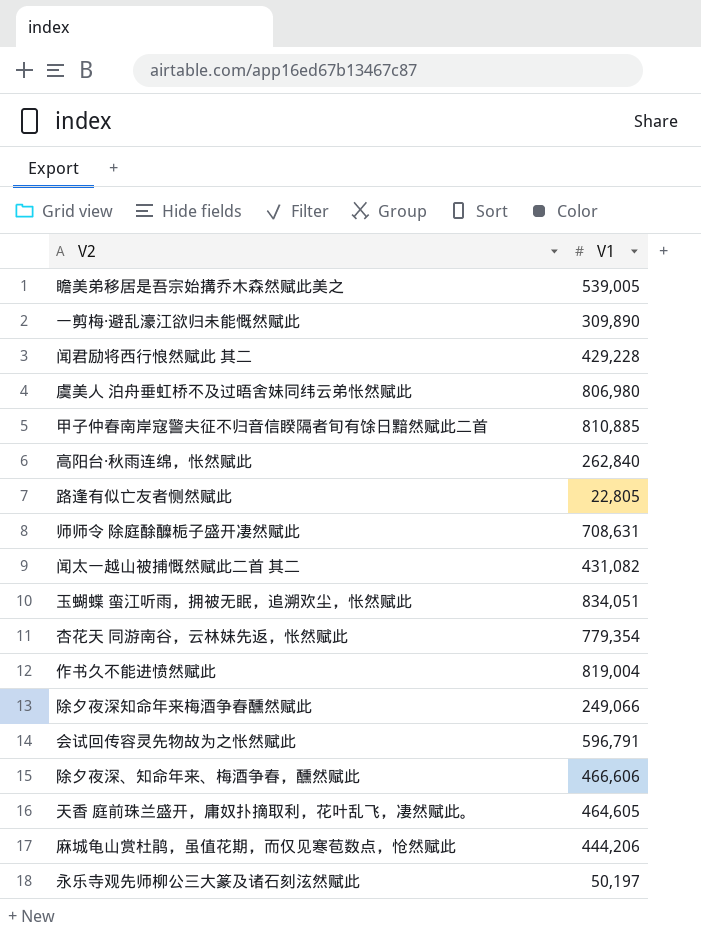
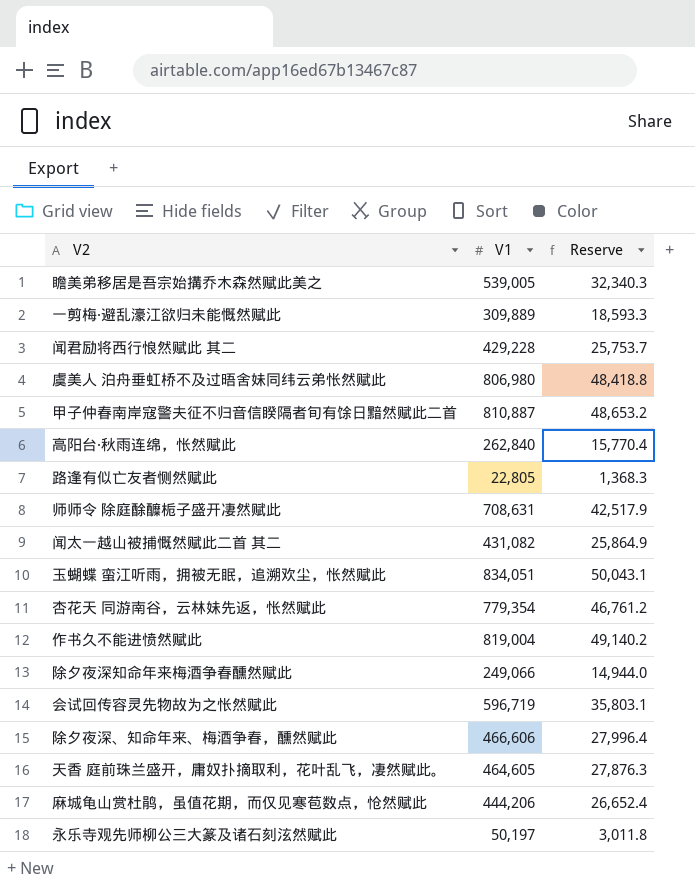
column Reserve | formula: none -> [V1] * 0.06
一剪梅·避乱濠江欲归未能慨然赋此 | V1: 309,890 -> 309,889
甲子仲春南岸寇警夫征不归音信睽隔者旬有馀日黯然赋此二首 | V1: 810,885 -> 810,887
会试回传容灵先物故为之怅然赋此 | V1: 596,791 -> 596,719

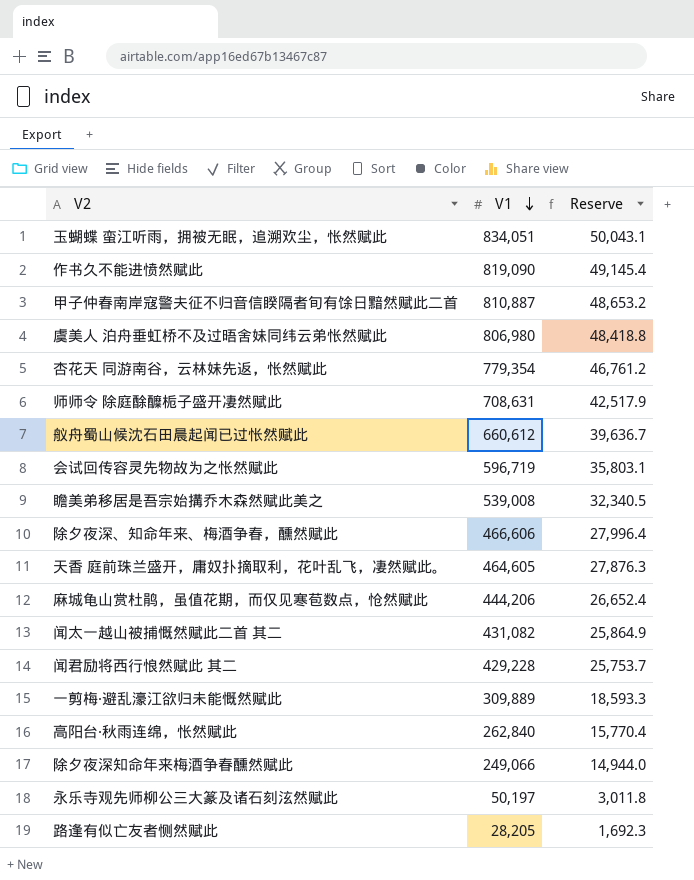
row order: none -> V1 descending
作书久不能进愤然赋此 | V1: 819,004 -> 819,090
作书久不能进愤然赋此 | Reserve: 49,140.2 -> 49,145.4
row 舣舟蜀山候沈石田晨起闻已过怅然赋此: none -> 660,612 | 39,636.7
瞻美弟移居是吾宗始搆乔木森然赋此美之 | V1: 539,005 -> 539,008
瞻美弟移居是吾宗始搆乔木森然赋此美之 | Reserve: 32,340.3 -> 32,340.5
路逢有似亡友者恻然赋此 | V1: 22,805 -> 28,205
路逢有似亡友者恻然赋此 | Reserve: 1,368.3 -> 1,692.3

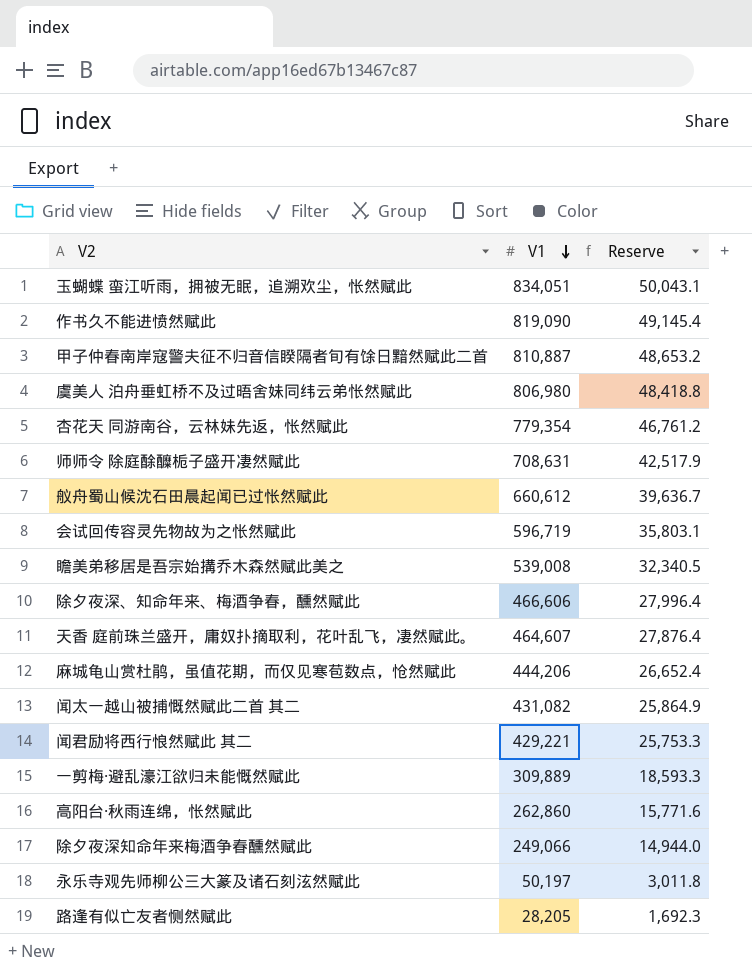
天香 庭前珠兰盛开，庸奴扑摘取利，花叶乱飞，凄然赋此。 | V1: 464,605 -> 464,607
天香 庭前珠兰盛开，庸奴扑摘取利，花叶乱飞，凄然赋此。 | Reserve: 27,876.3 -> 27,876.4
闻君励将西行悢然赋此 其二 | V1: 429,228 -> 429,221
闻君励将西行悢然赋此 其二 | Reserve: 25,753.7 -> 25,753.3
高阳台·秋雨连绵，怅然赋此 | V1: 262,840 -> 262,860
高阳台·秋雨连绵，怅然赋此 | Reserve: 15,770.4 -> 15,771.6

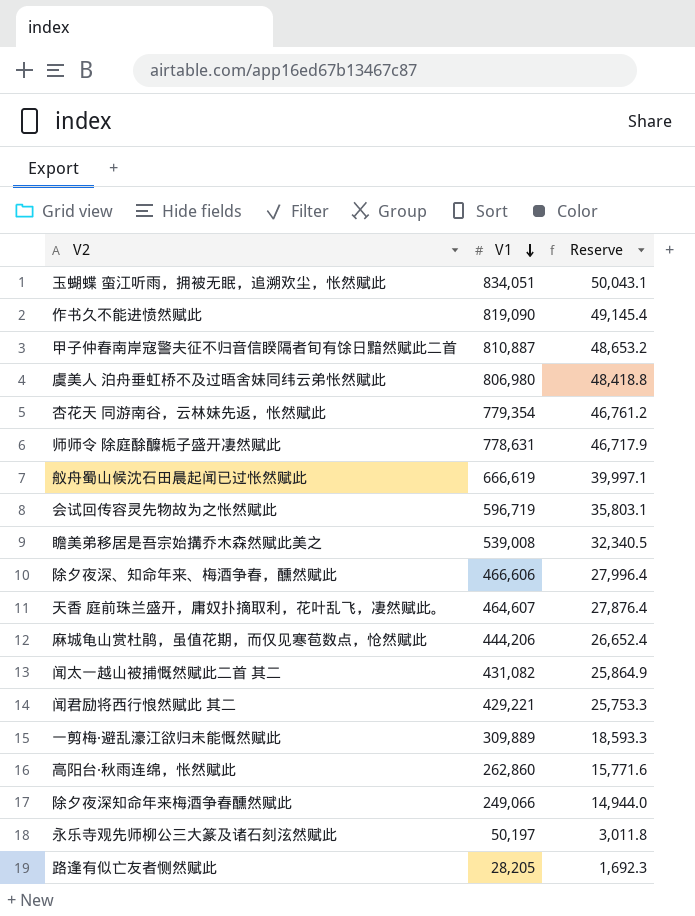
师师令 除庭酴醾栀子盛开凄然赋此 | V1: 708,631 -> 778,631
师师令 除庭酴醾栀子盛开凄然赋此 | Reserve: 42,517.9 -> 46,717.9
舣舟蜀山候沈石田晨起闻已过怅然赋此 | V1: 660,612 -> 666,619
舣舟蜀山候沈石田晨起闻已过怅然赋此 | Reserve: 39,636.7 -> 39,997.1

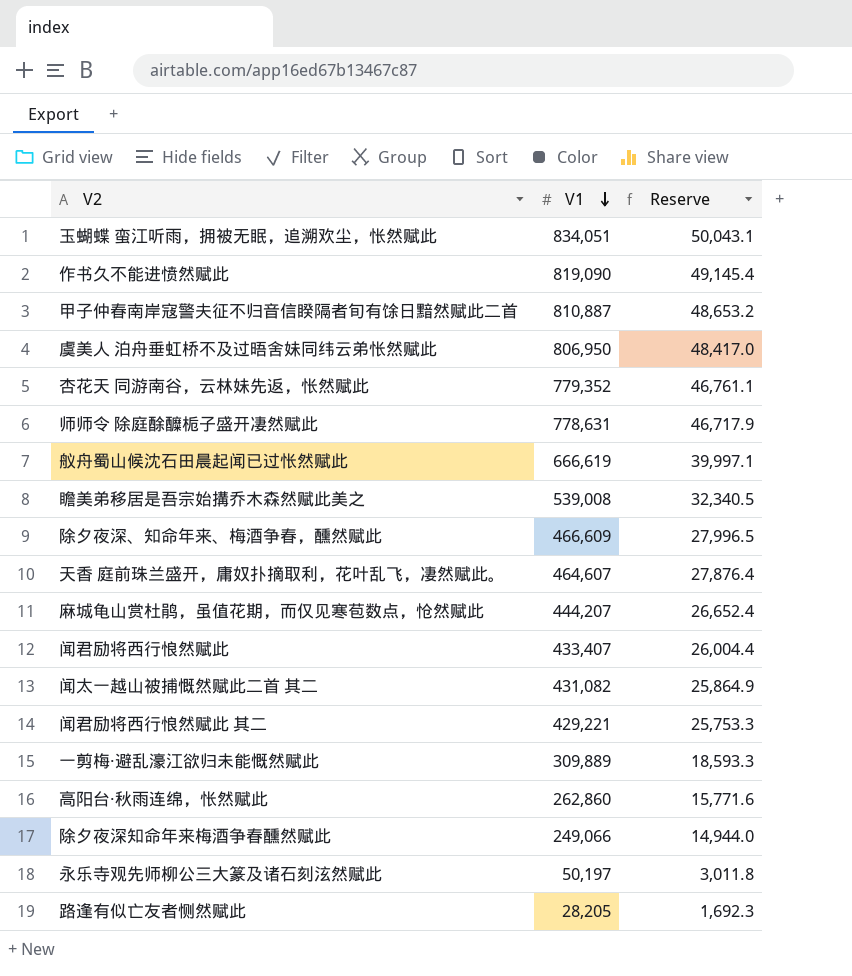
row 会试回传容灵先物故为之怅然赋此: 596,719 | 35,803.1 -> none
虞美人 泊舟垂虹桥不及过晤舍妹同纬云弟怅然赋此 | V1: 806,980 -> 806,950
虞美人 泊舟垂虹桥不及过晤舍妹同纬云弟怅然赋此 | Reserve: 48,418.8 -> 48,417.0
杏花天 同游南谷，云林妹先返，怅然赋此 | V1: 779,354 -> 779,352
杏花天 同游南谷，云林妹先返，怅然赋此 | Reserve: 46,761.2 -> 46,761.1
除夕夜深、知命年来、梅酒争春，醺然赋此 | V1: 466,606 -> 466,609
除夕夜深、知命年来、梅酒争春，醺然赋此 | Reserve: 27,996.4 -> 27,996.5
麻城龟山赏杜鹃，虽值花期，而仅见寒苞数点，怆然赋此 | V1: 444,206 -> 444,207
row 闻君励将西行悢然赋此: none -> 433,407 | 26,004.4

